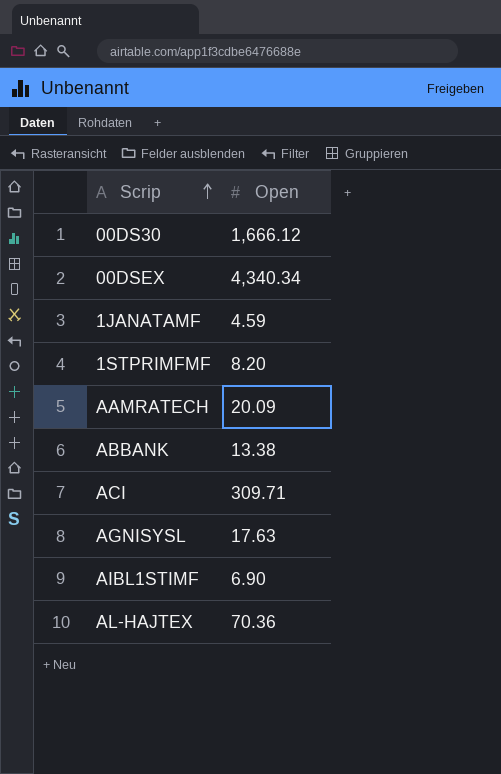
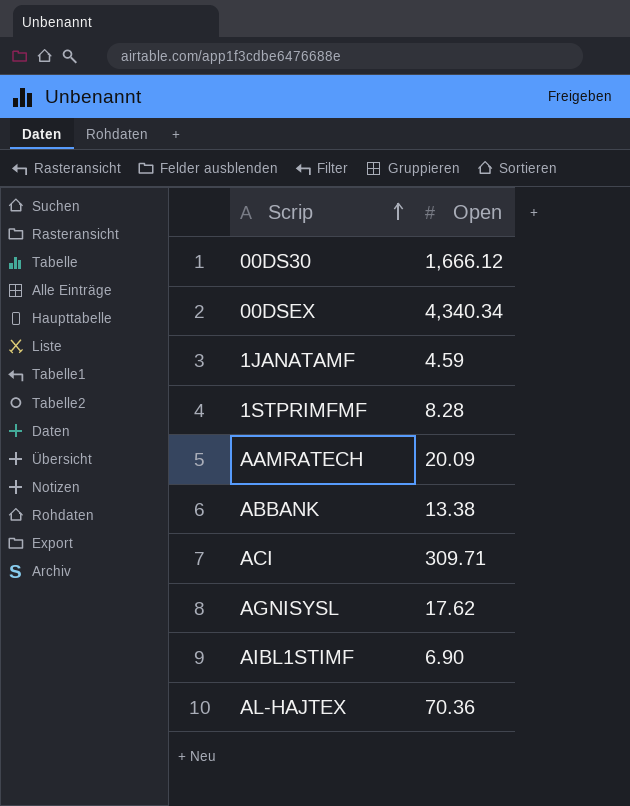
1STPRIMFMF | Open: 8.20 -> 8.28
AGNISYSL | Open: 17.63 -> 17.62

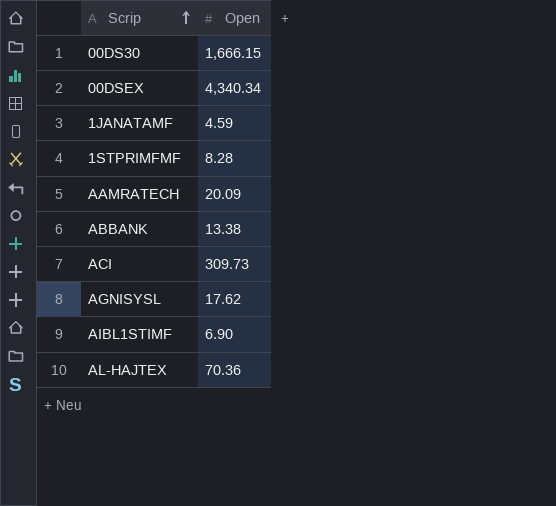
00DS30 | Open: 1,666.12 -> 1,666.15
ACI | Open: 309.71 -> 309.73

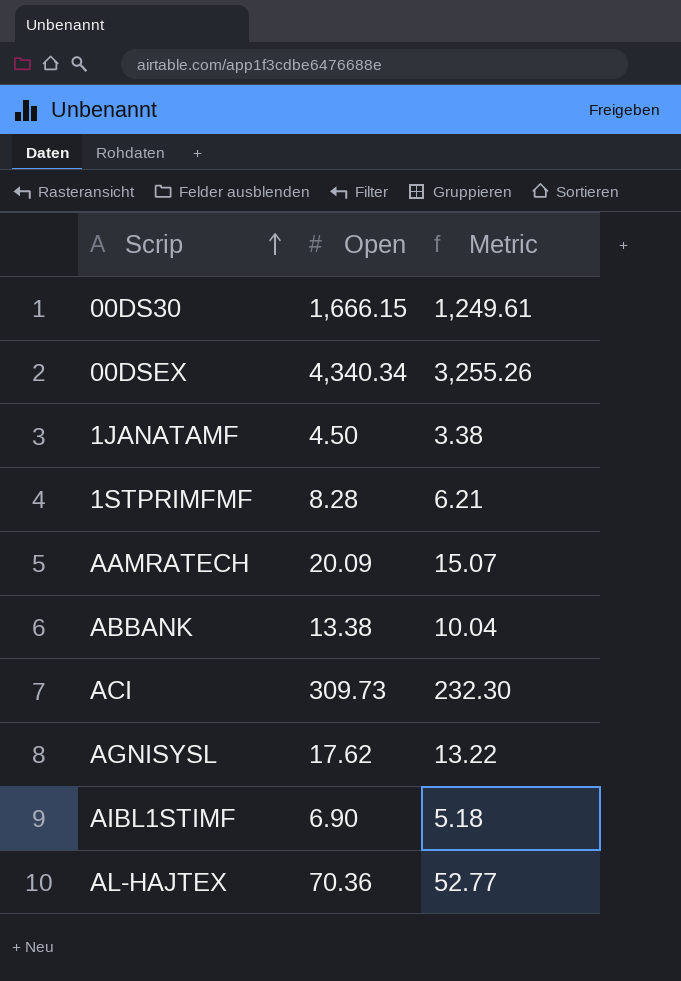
column Metric | formula: none -> [Open] * 0.75
1JANATAMF | Open: 4.59 -> 4.50

